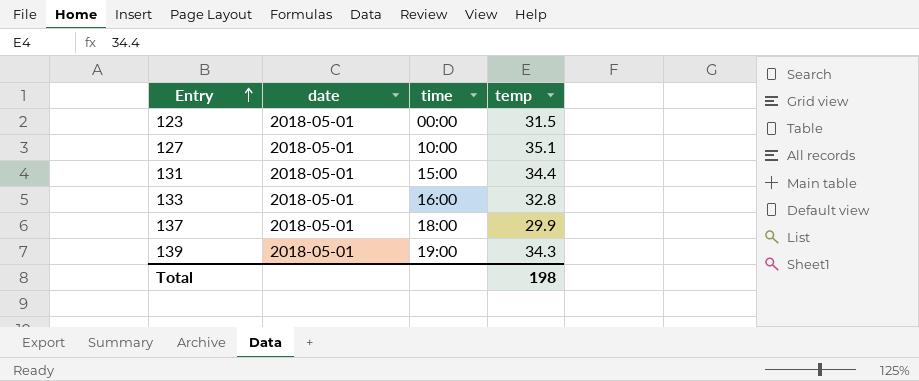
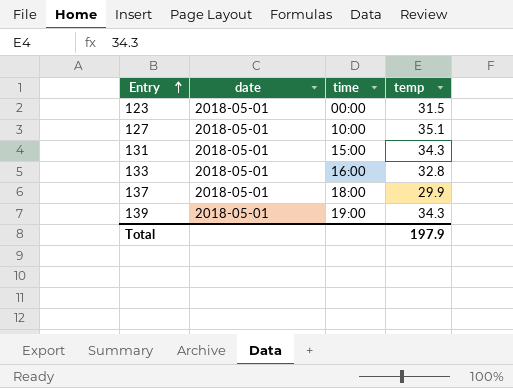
131 | temp: 34.4 -> 34.3
Total | temp: 198 -> 197.9

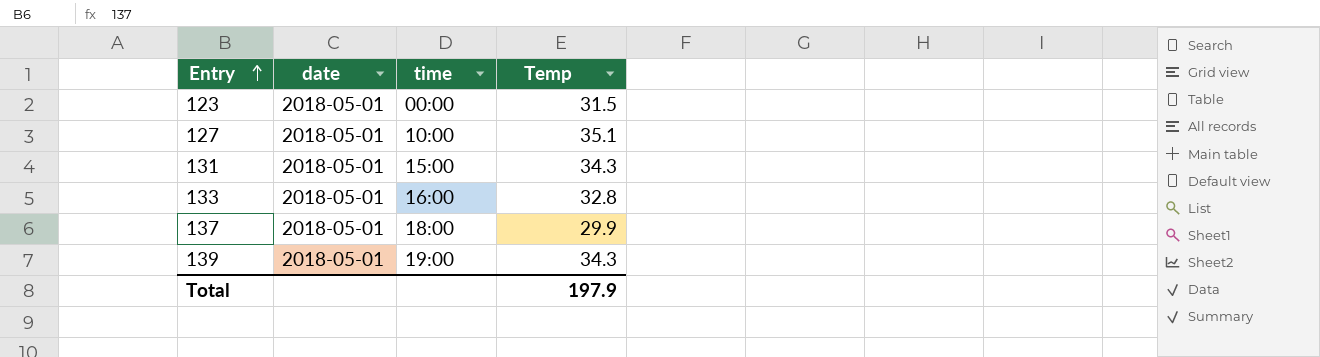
column name: temp -> Temp

